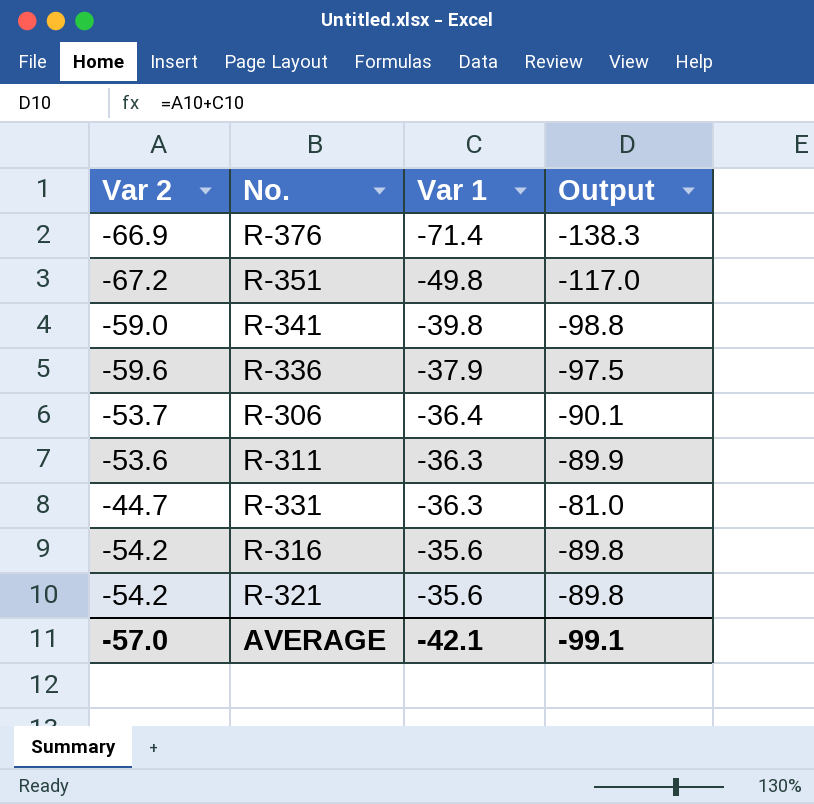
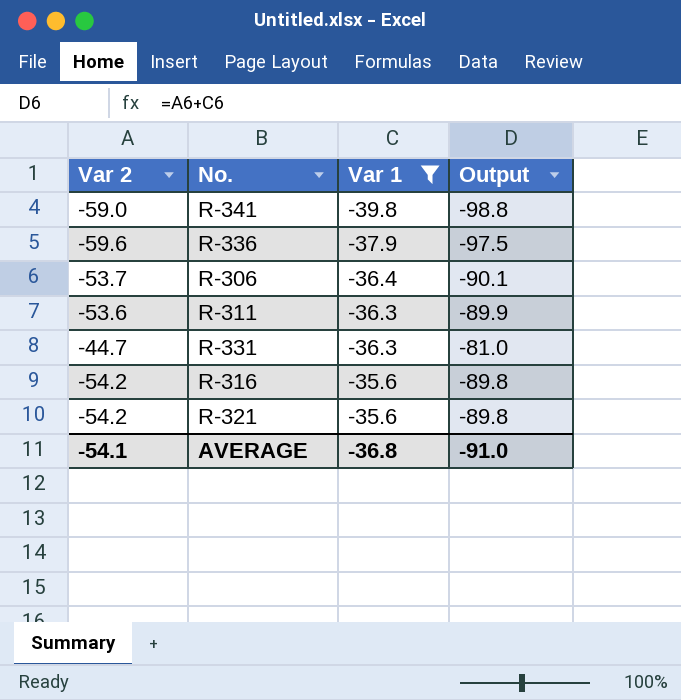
filter: none -> Var 1 >= -39.8
AVERAGE | Var 2: -57.0 -> -54.1
AVERAGE | Var 1: -42.1 -> -36.8
AVERAGE | Output: -99.1 -> -91.0

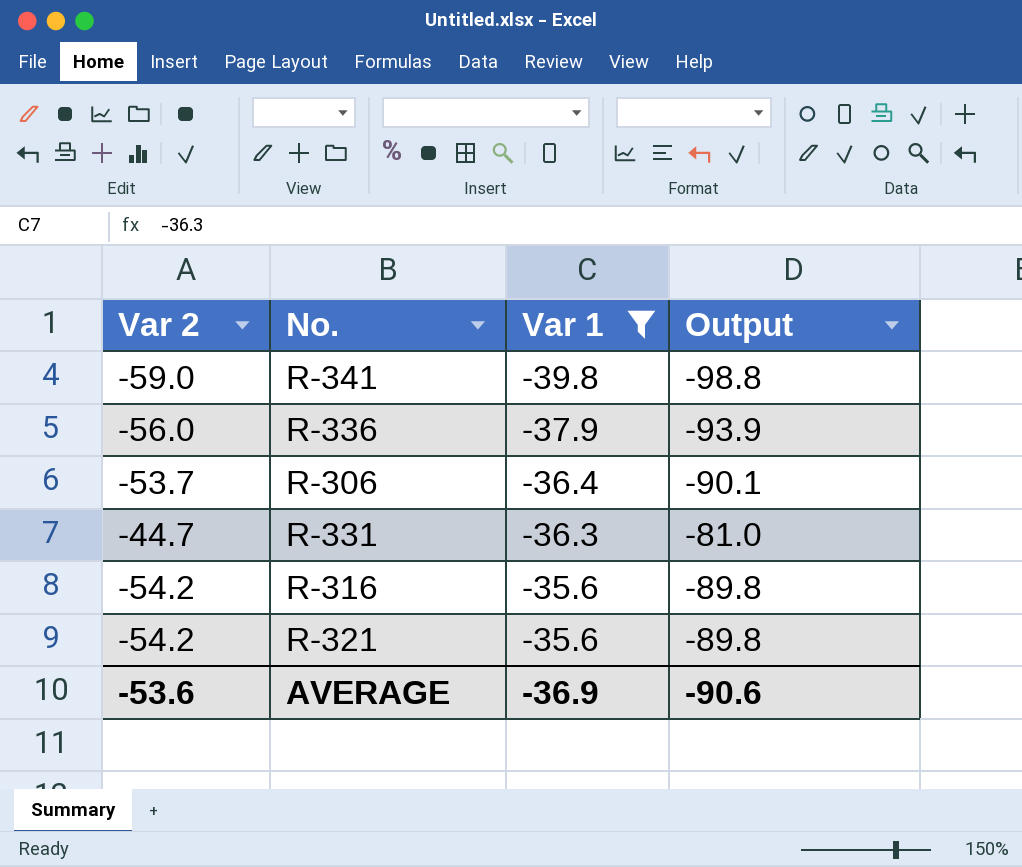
row R-311: -53.6 | -36.3 | -89.9 -> none
R-336 | Var 2: -59.6 -> -56.0
R-336 | Output: -97.5 -> -93.9
AVERAGE | Var 2: -54.1 -> -53.6
AVERAGE | Var 1: -36.8 -> -36.9
AVERAGE | Output: -91.0 -> -90.6

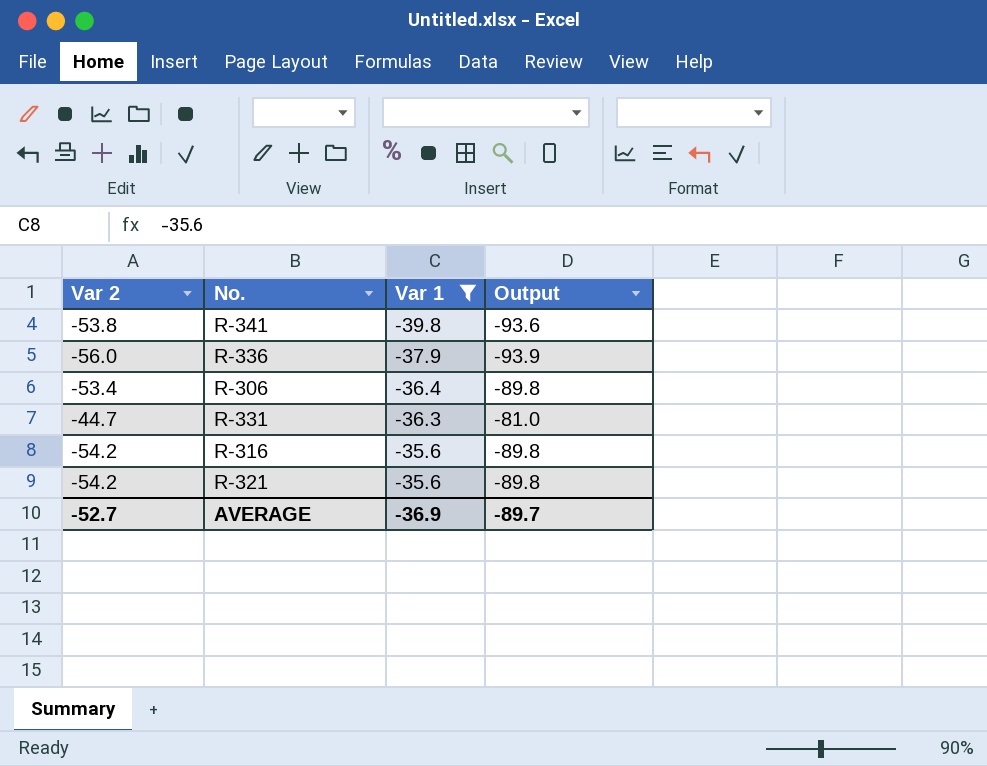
R-341 | Var 2: -59.0 -> -53.8
R-341 | Output: -98.8 -> -93.6
R-306 | Var 2: -53.7 -> -53.4
R-306 | Output: -90.1 -> -89.8
AVERAGE | Var 2: -53.6 -> -52.7
AVERAGE | Output: -90.6 -> -89.7

